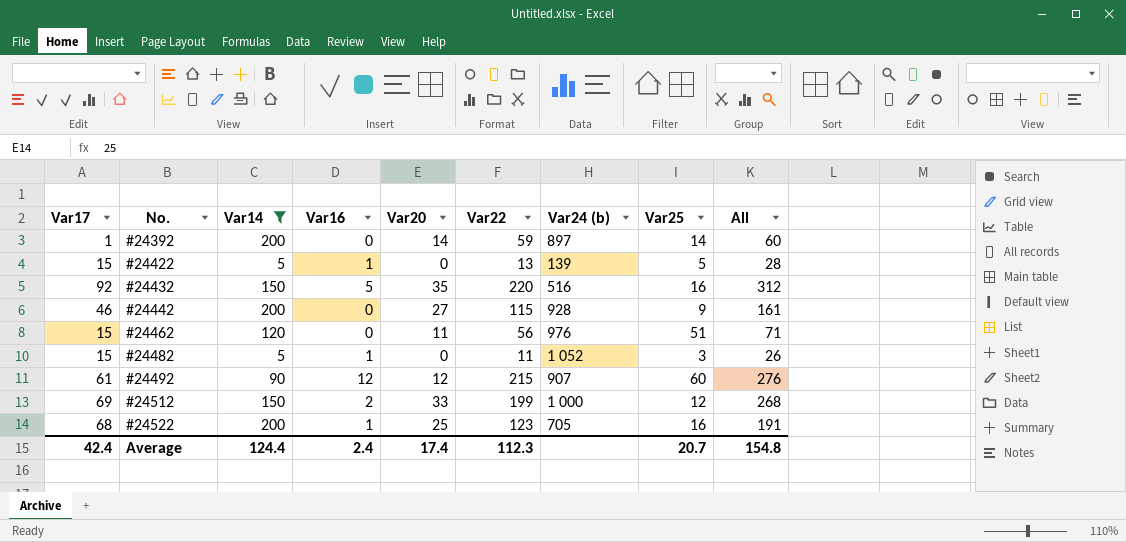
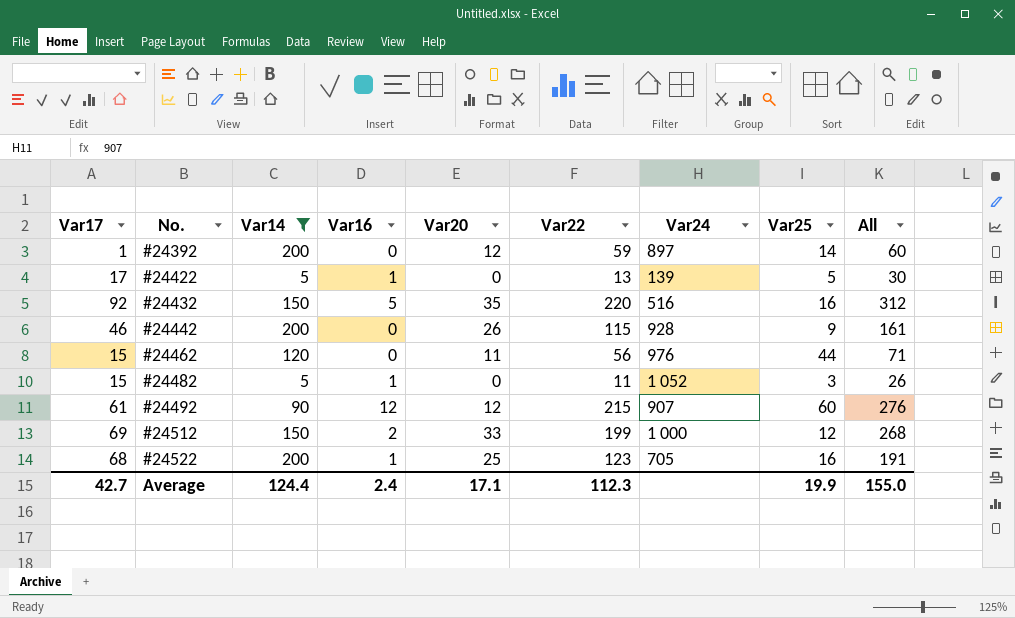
column name: Var24 (b) -> Var24
#24392 | Var20: 14 -> 12
#24422 | Var17: 15 -> 17
#24422 | All: 28 -> 30
#24442 | Var20: 27 -> 26
#24462 | Var25: 51 -> 44
Average | Var17: 42.4 -> 42.7
Average | Var20: 17.4 -> 17.1
Average | Var25: 20.7 -> 19.9
Average | All: 154.8 -> 155.0

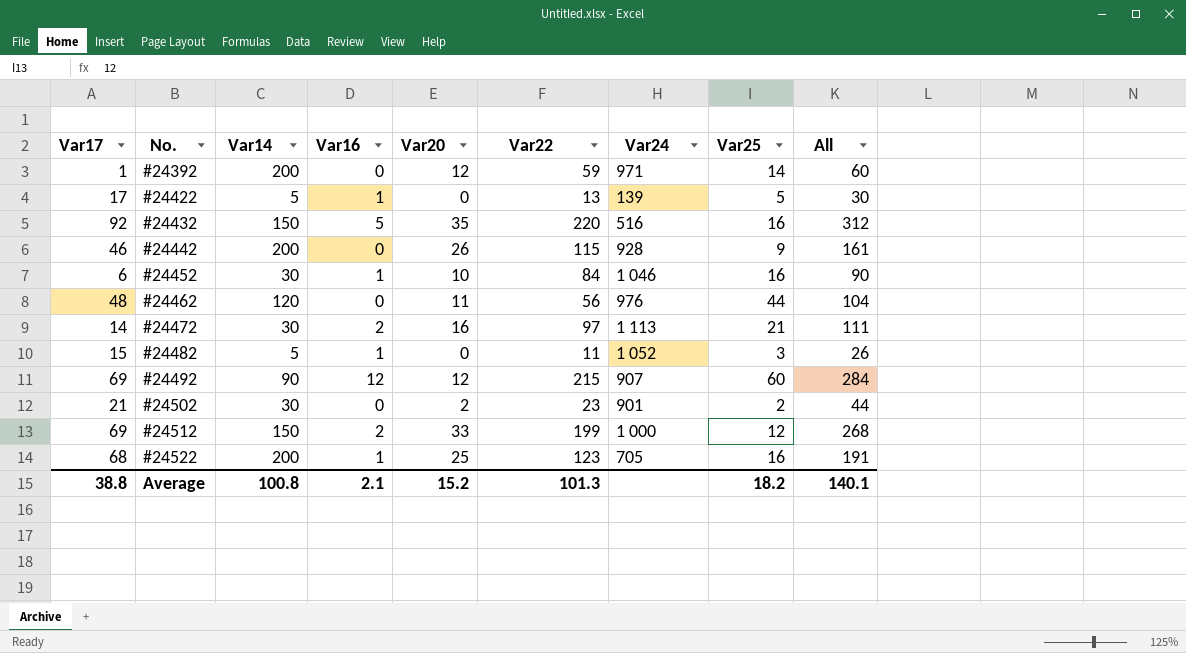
filter: Var14 != 30 -> none
#24392 | Var24: 897 -> 971
#24462 | Var17: 15 -> 48
#24462 | All: 71 -> 104
#24492 | Var17: 61 -> 69
#24492 | All: 276 -> 284
Average | Var17: 42.7 -> 38.8
Average | Var14: 124.4 -> 100.8
Average | Var16: 2.4 -> 2.1
Average | Var20: 17.1 -> 15.2
Average | Var22: 112.3 -> 101.3
Average | Var25: 19.9 -> 18.2
Average | All: 155.0 -> 140.1

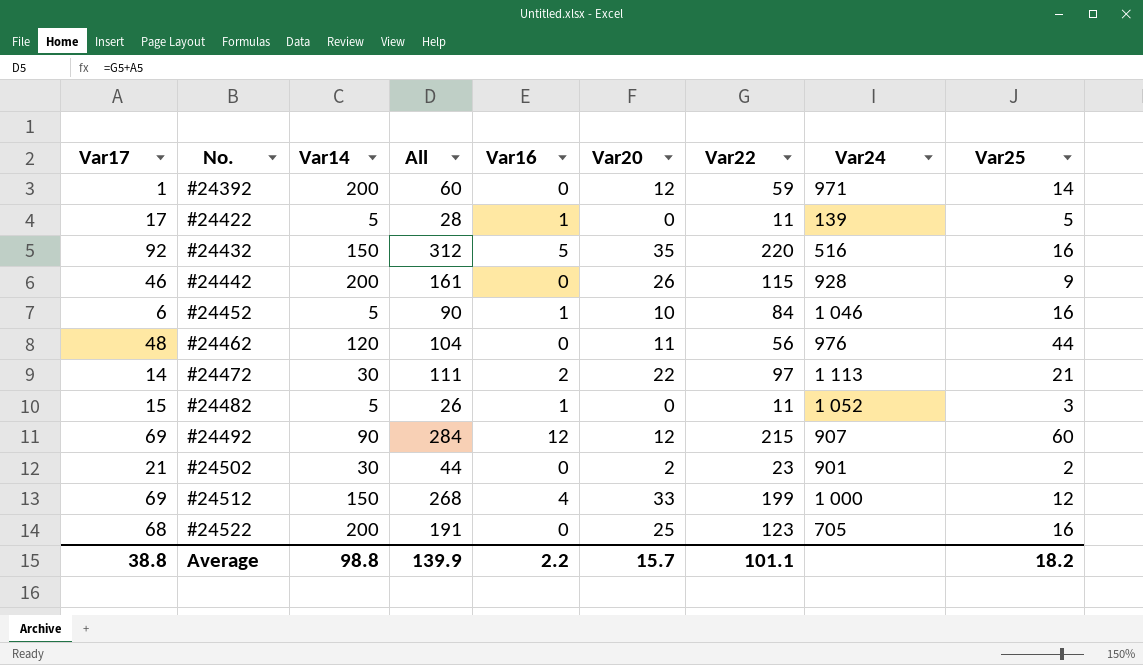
column All | position: 9 -> 4
#24422 | All: 30 -> 28
#24422 | Var22: 13 -> 11
#24452 | Var14: 30 -> 5
#24472 | Var20: 16 -> 22
#24512 | Var16: 2 -> 4
#24522 | Var16: 1 -> 0
Average | Var14: 100.8 -> 98.8
Average | All: 140.1 -> 139.9
Average | Var16: 2.1 -> 2.2
Average | Var20: 15.2 -> 15.7
Average | Var22: 101.3 -> 101.1

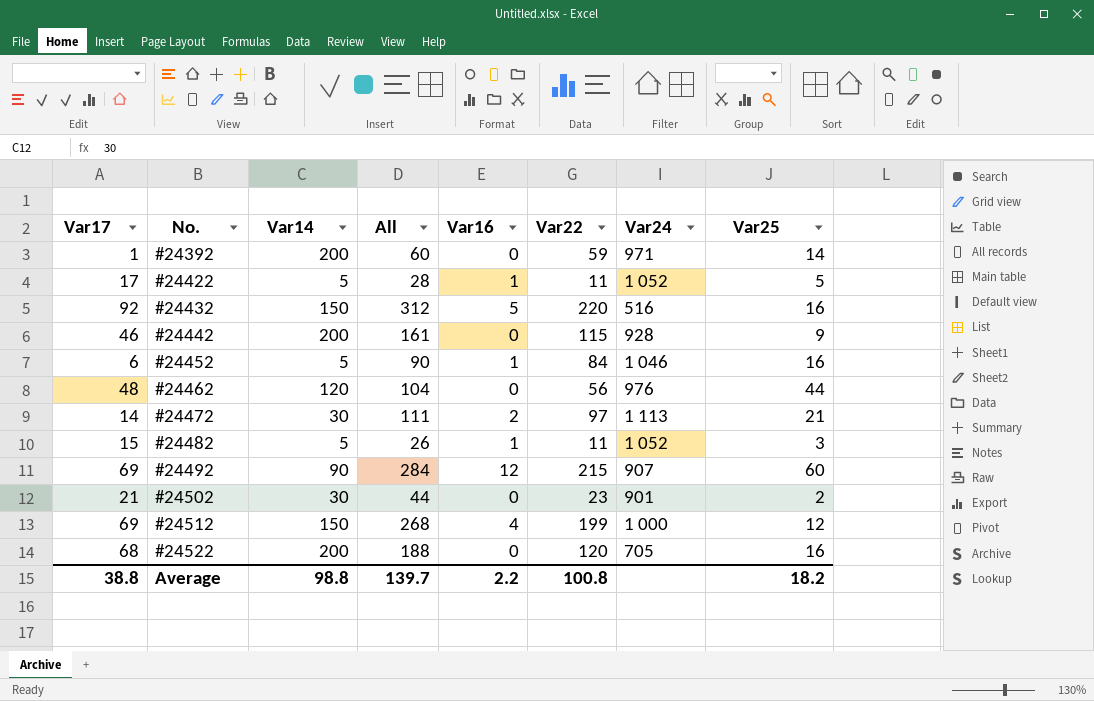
column Var20 | position: 6 -> none
#24422 | Var24: 139 -> 1 052
#24522 | All: 191 -> 188
#24522 | Var22: 123 -> 120
Average | All: 139.9 -> 139.7
Average | Var22: 101.1 -> 100.8

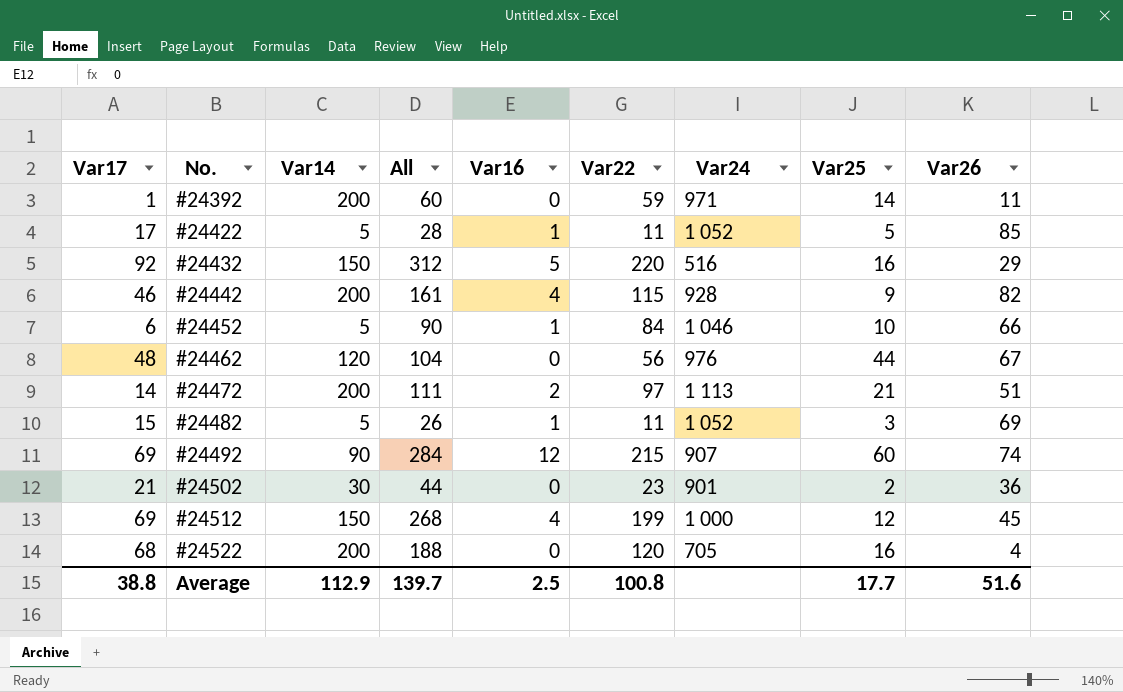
column Var26 | position: none -> 9
#24442 | Var16: 0 -> 4
#24452 | Var25: 16 -> 10
#24472 | Var14: 30 -> 200
Average | Var14: 98.8 -> 112.9
Average | Var16: 2.2 -> 2.5
Average | Var25: 18.2 -> 17.7

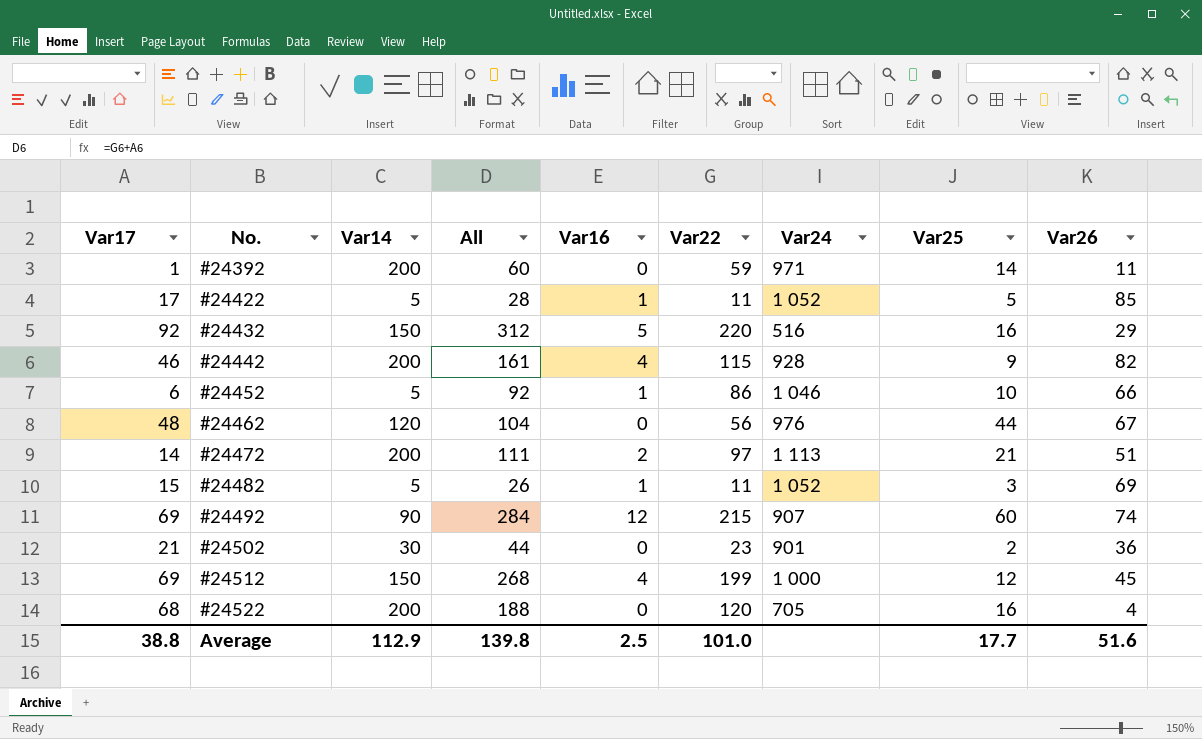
#24452 | All: 90 -> 92
#24452 | Var22: 84 -> 86
Average | All: 139.7 -> 139.8
Average | Var22: 100.8 -> 101.0

